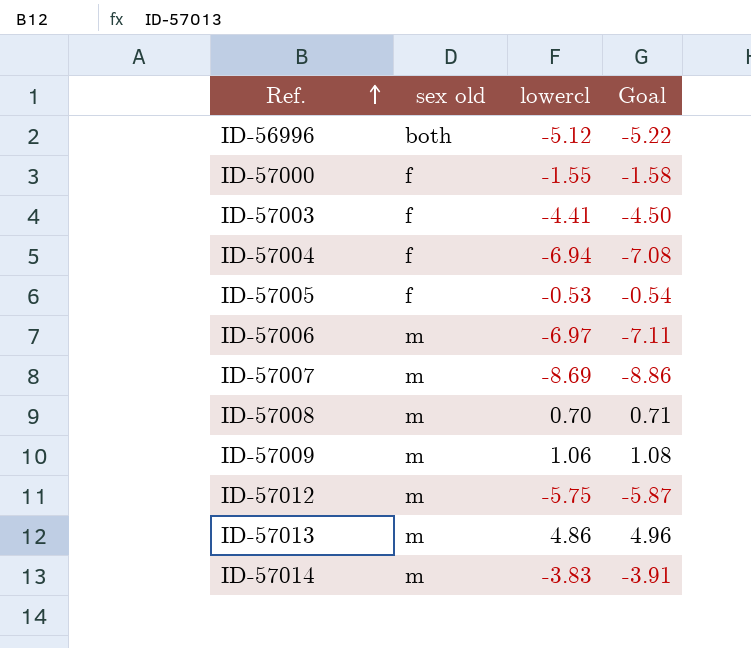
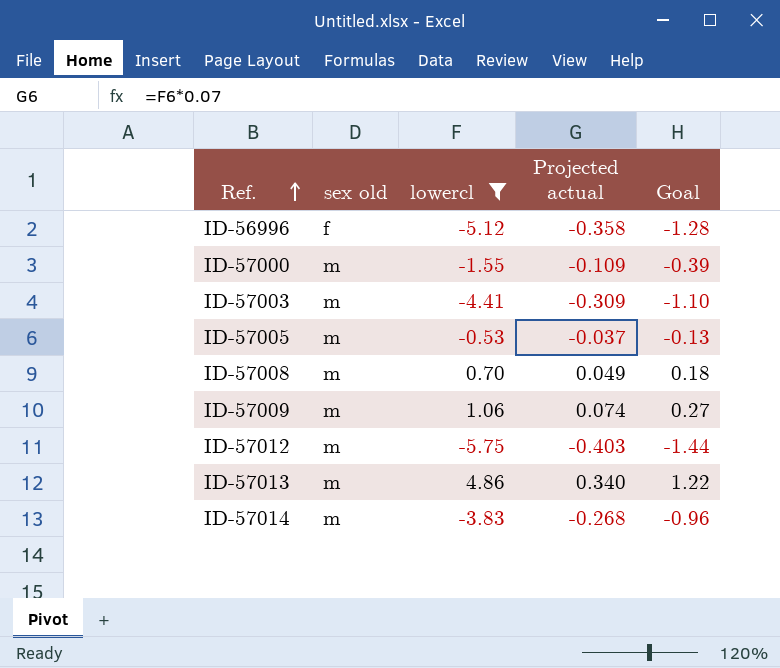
filter: none -> lowercl >= -5.75
column Projected actual | formula: none -> [lowercl] * 0.07
column Goal | formula: [lowercl] * 1.02 -> [lowercl] * 0.25
ID-56996 | sex old: both -> f
ID-57000 | sex old: f -> m
ID-57003 | sex old: f -> m
ID-57005 | sex old: f -> m

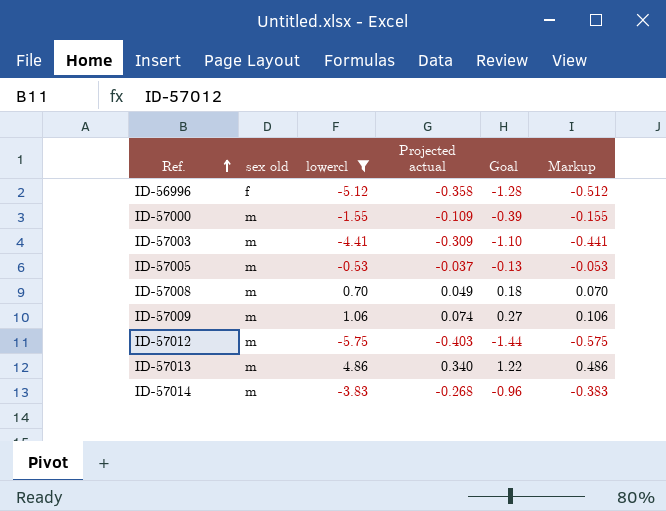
column Markup | formula: none -> [lowercl] * 0.1

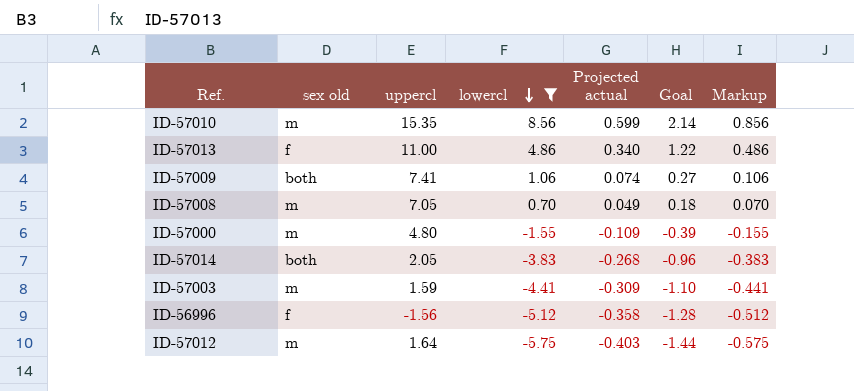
row order: Ref. ascending -> lowercl descending
column uppercl | position: none -> 3
row ID-57005: m | -0.53 | -0.037 | -0.13 | -0.053 -> none
row ID-57010: none -> m | 15.35 | 8.56 | 0.599 | 2.14 | 0.856
ID-57013 | sex old: m -> f
ID-57009 | sex old: m -> both
ID-57014 | sex old: m -> both

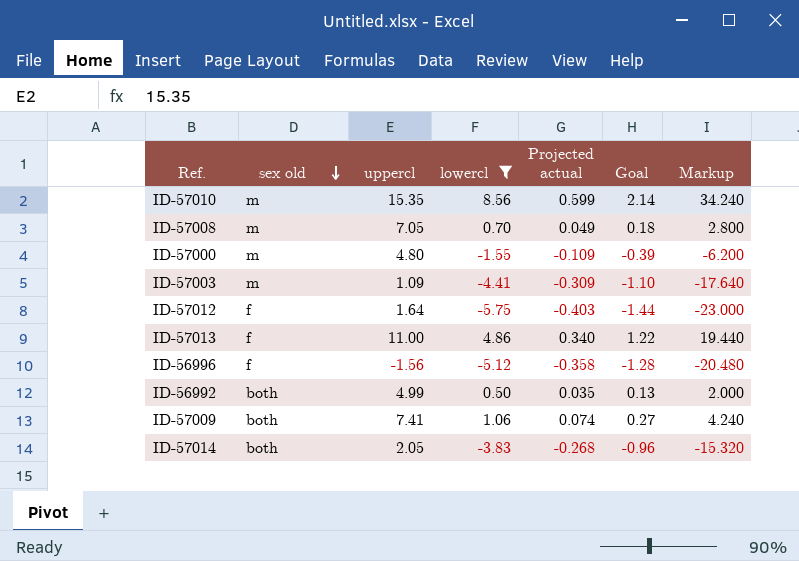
row order: lowercl descending -> sex old descending
column Markup | formula: [lowercl] * 0.1 -> [lowercl] * 4
ID-57003 | uppercl: 1.59 -> 1.09
ID-57012 | sex old: m -> f
row ID-56992: none -> both | 4.99 | 0.50 | 0.035 | 0.13 | 2.000

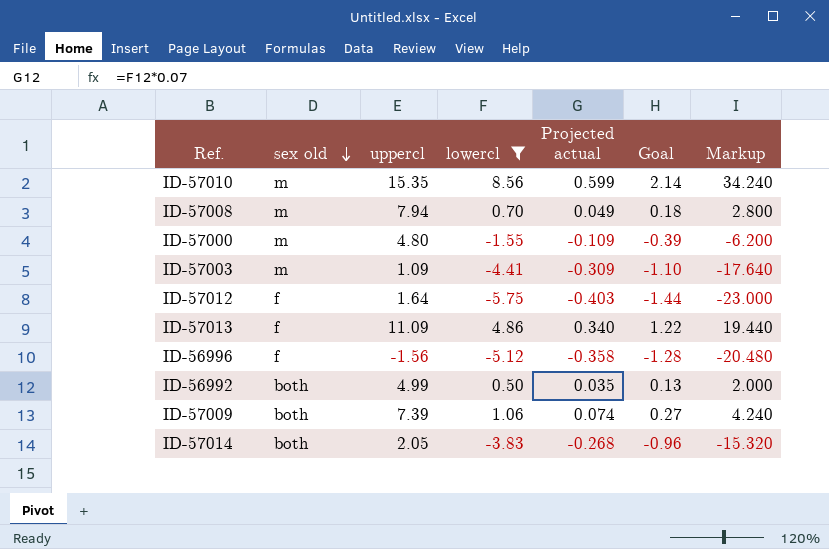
ID-57008 | uppercl: 7.05 -> 7.94
ID-57013 | uppercl: 11.00 -> 11.09
ID-57009 | uppercl: 7.41 -> 7.39

